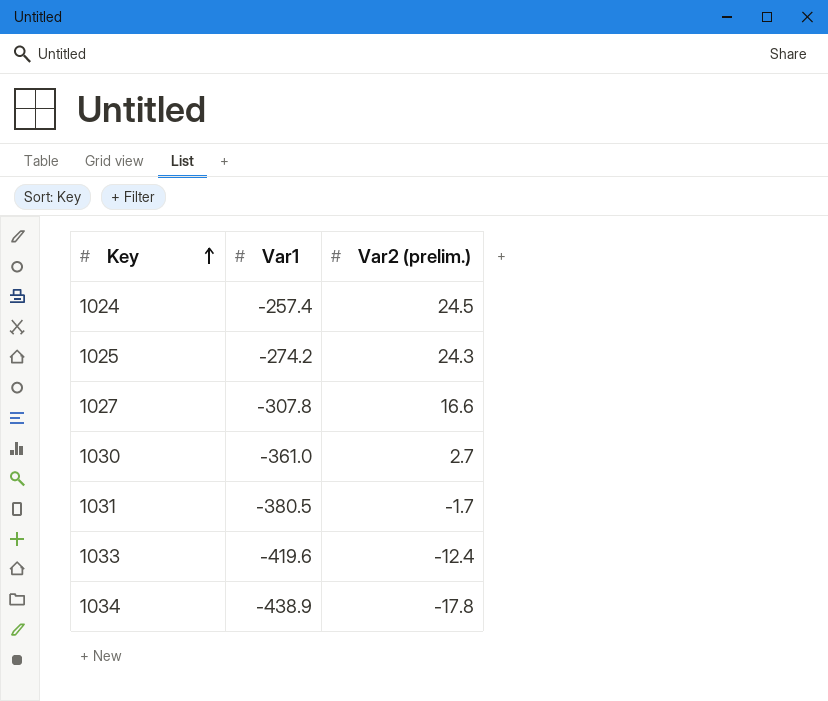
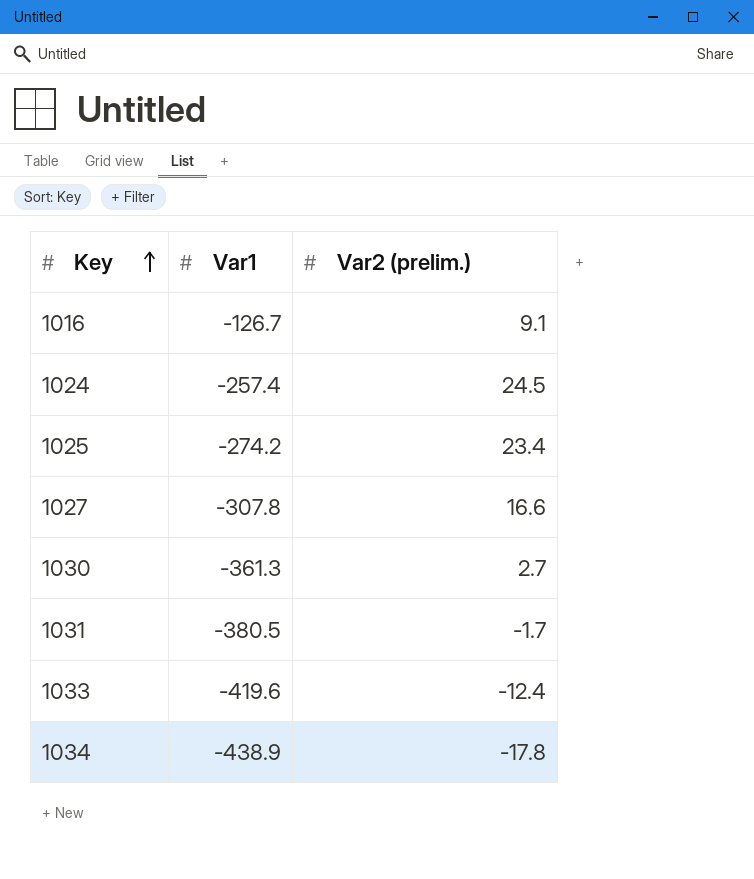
row 1016: none -> -126.7 | 9.1
1025 | Var2 (prelim.): 24.3 -> 23.4
1030 | Var1: -361.0 -> -361.3

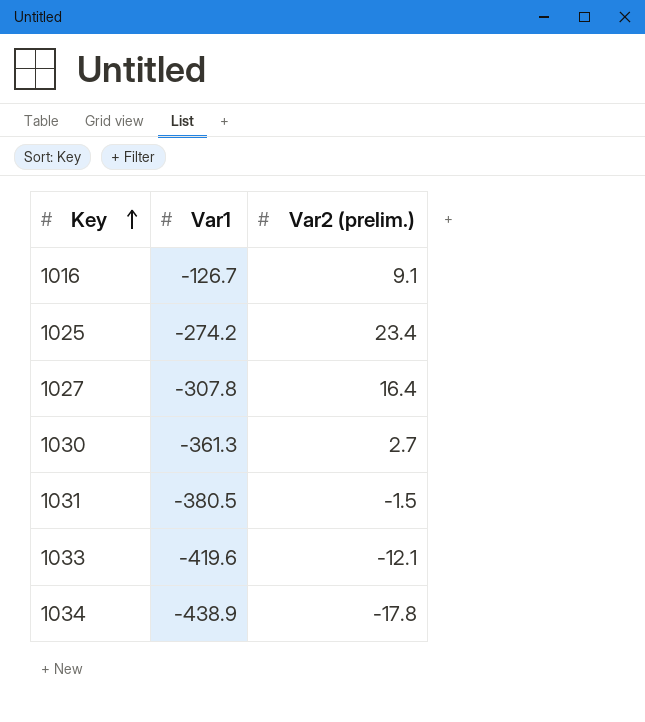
row 1024: -257.4 | 24.5 -> none
1027 | Var2 (prelim.): 16.6 -> 16.4
1031 | Var2 (prelim.): -1.7 -> -1.5
1033 | Var2 (prelim.): -12.4 -> -12.1

